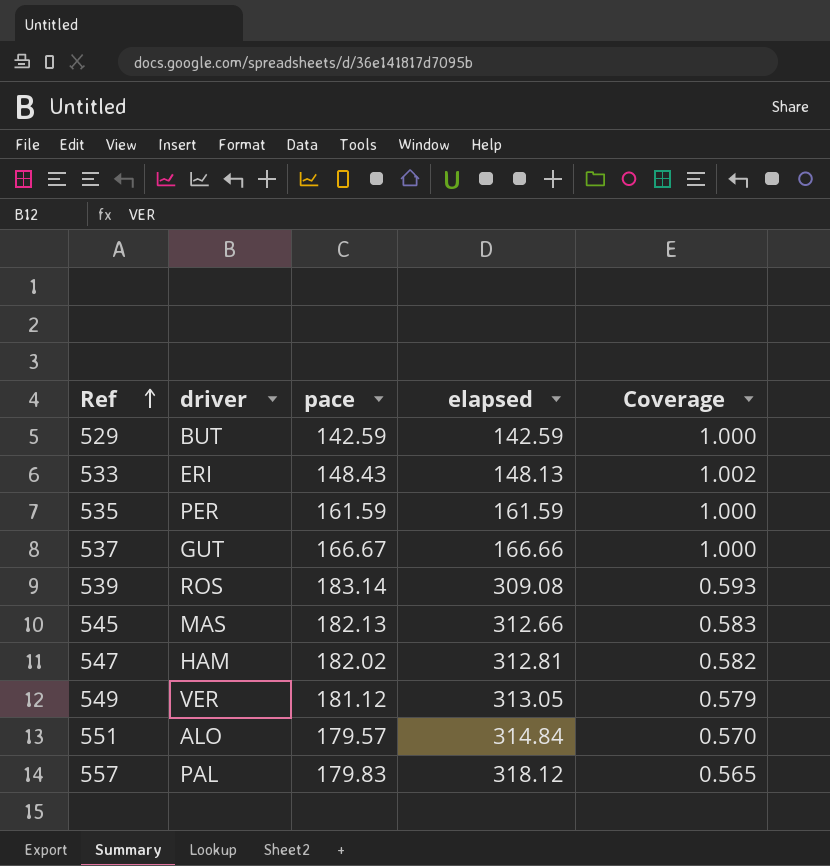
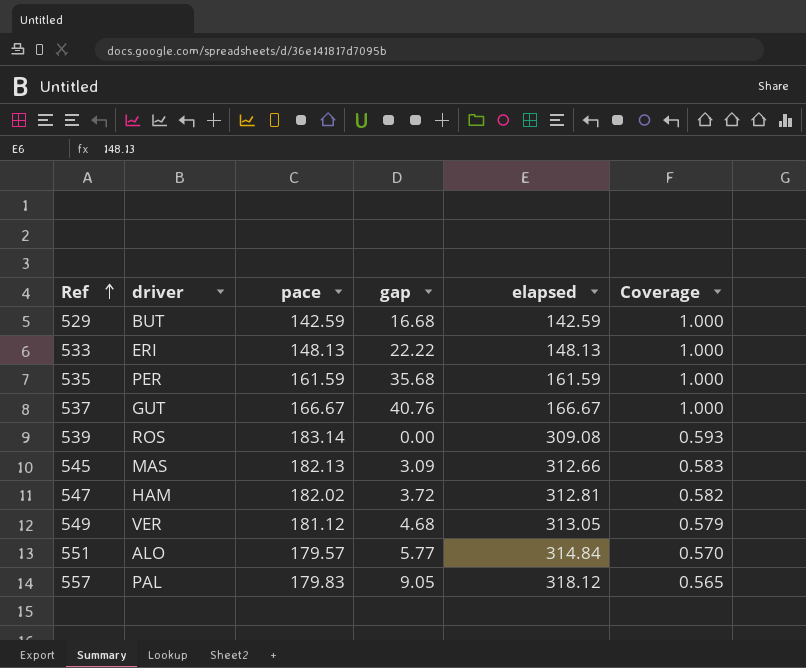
column gap | position: none -> 4
533 | pace: 148.43 -> 148.13
533 | Coverage: 1.002 -> 1.000
537 | elapsed: 166.66 -> 166.67

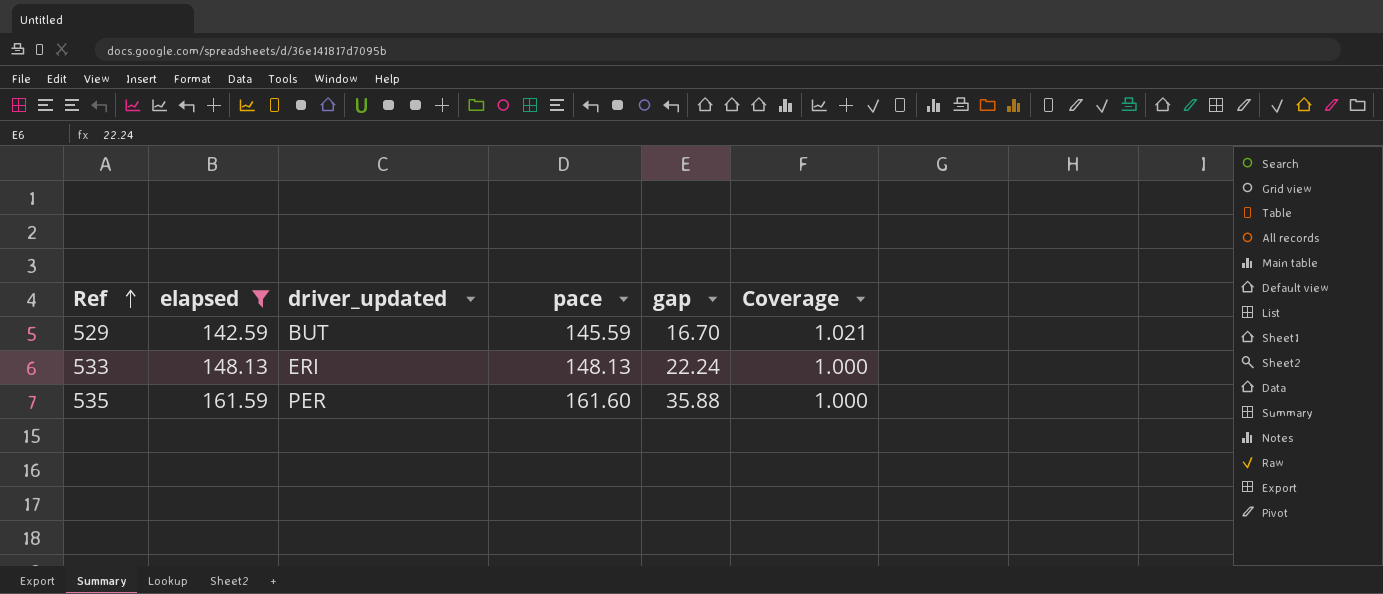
filter: none -> elapsed <= 161.59
column elapsed | position: 5 -> 2
column name: driver -> driver_updated
529 | pace: 142.59 -> 145.59
529 | gap: 16.68 -> 16.70
529 | Coverage: 1.000 -> 1.021
533 | gap: 22.22 -> 22.24
535 | pace: 161.59 -> 161.60
535 | gap: 35.68 -> 35.88

